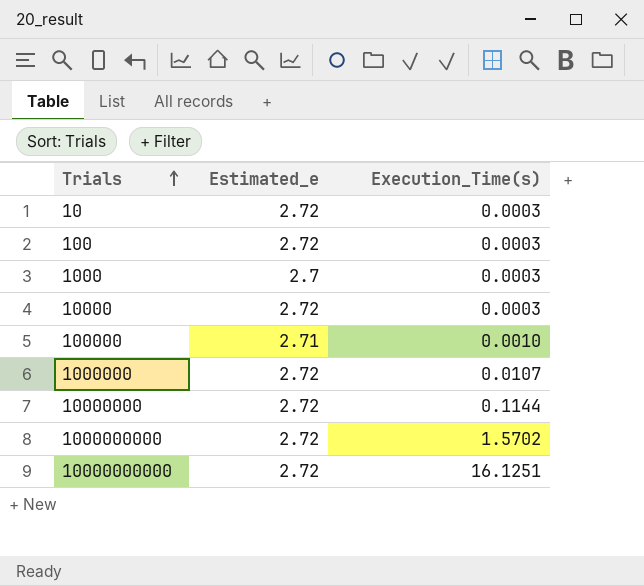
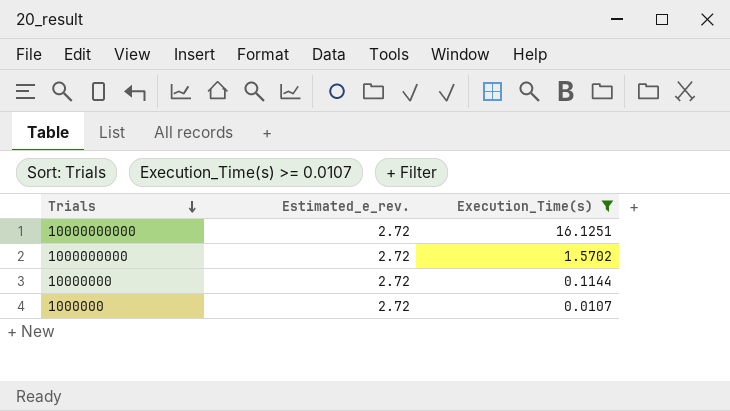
filter: none -> Execution_Time(s) >= 0.0107
row order: Trials ascending -> Trials descending
column name: Estimated_e -> Estimated_e_rev.

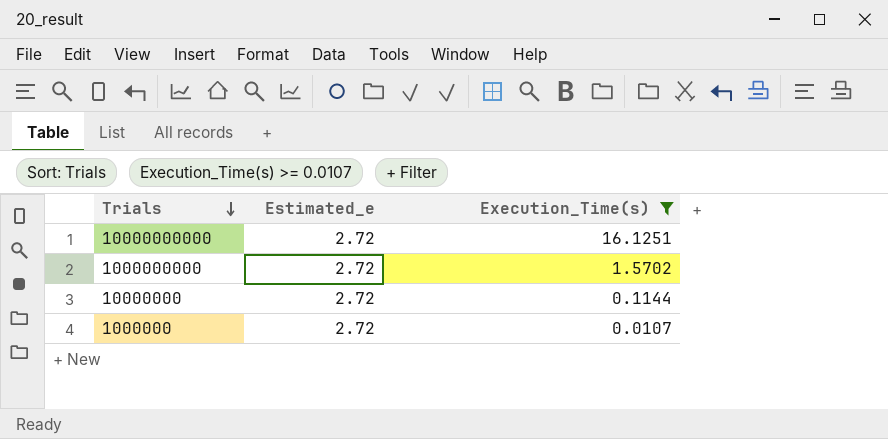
column name: Estimated_e_rev. -> Estimated_e

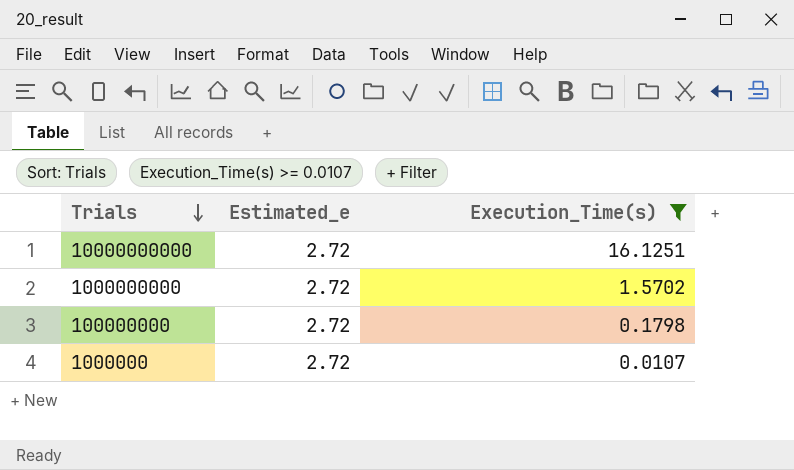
row 10000000: 2.72 | 0.1144 -> none
row 100000000: none -> 2.72 | 0.1798

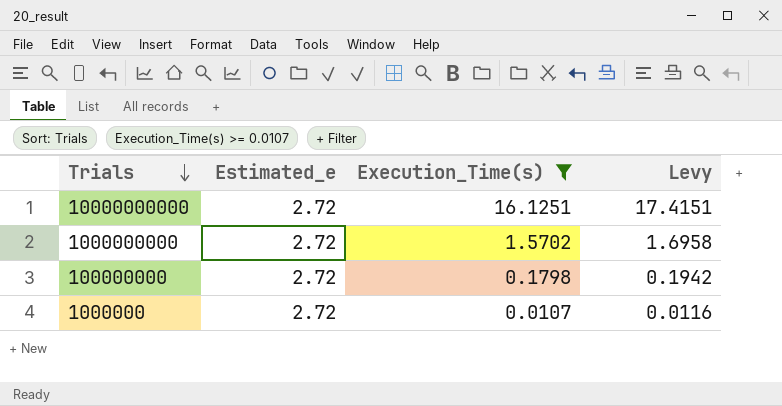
column Levy | formula: none -> [Execution_Time(s)] * 1.08

